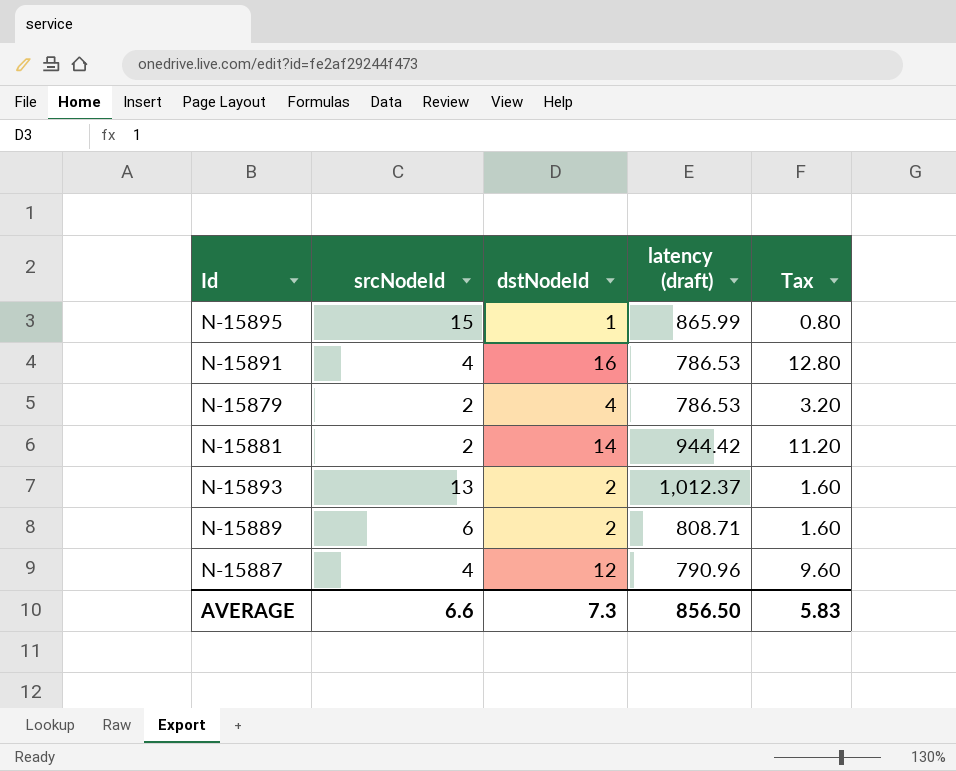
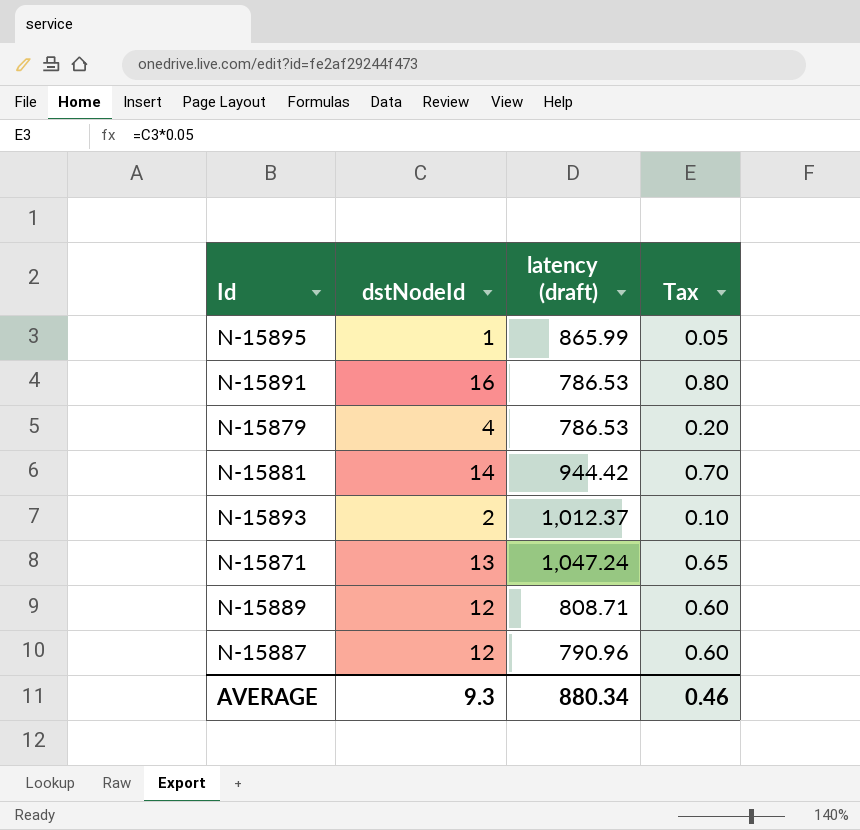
column srcNodeId | position: 2 -> none
column Tax | formula: [dstNodeId] * 0.8 -> [dstNodeId] * 0.05
row N-15871: none -> 13 | 1,047.24 | 0.65
N-15889 | dstNodeId: 2 -> 12
AVERAGE | dstNodeId: 7.3 -> 9.3
AVERAGE | latency (draft): 856.50 -> 880.34
AVERAGE | Tax: 5.83 -> 0.46

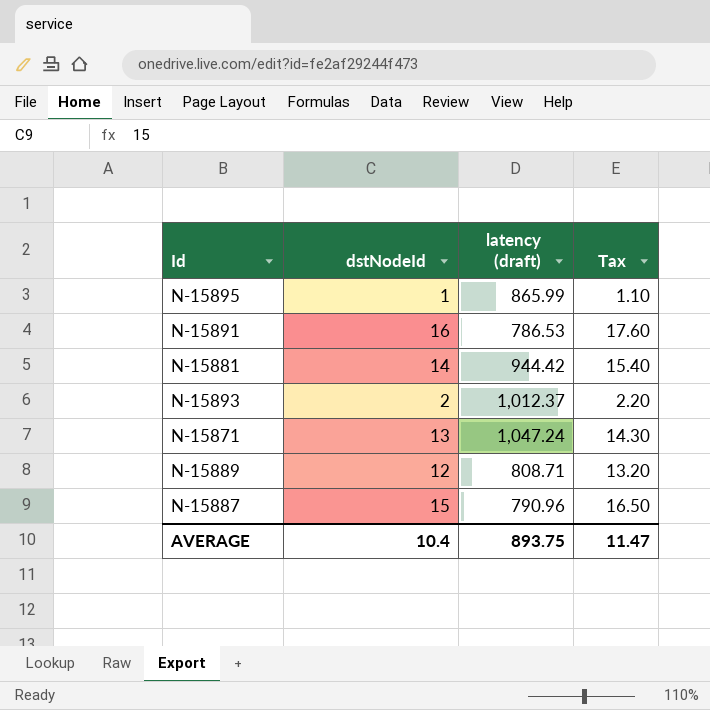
column Tax | formula: [dstNodeId] * 0.05 -> [dstNodeId] * 1.1
row N-15879: 4 | 786.53 | 0.20 -> none
N-15887 | dstNodeId: 12 -> 15
AVERAGE | dstNodeId: 9.3 -> 10.4
AVERAGE | latency (draft): 880.34 -> 893.75
AVERAGE | Tax: 0.46 -> 11.47

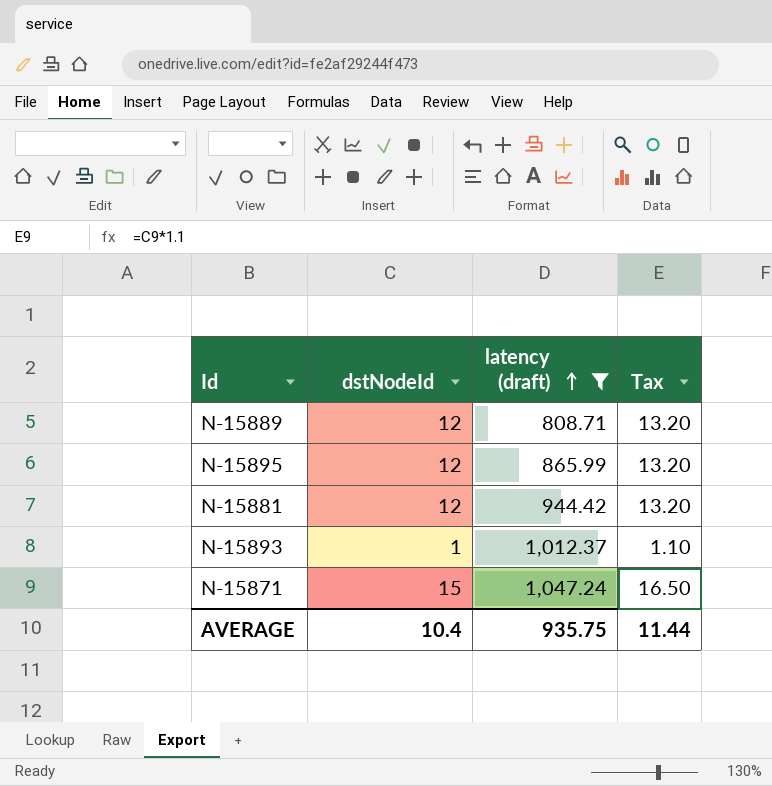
filter: none -> latency (draft) >= 808.71
row order: none -> latency (draft) ascending
N-15895 | dstNodeId: 1 -> 12
N-15895 | Tax: 1.10 -> 13.20
N-15881 | dstNodeId: 14 -> 12
N-15881 | Tax: 15.40 -> 13.20
N-15893 | dstNodeId: 2 -> 1
N-15893 | Tax: 2.20 -> 1.10
N-15871 | dstNodeId: 13 -> 15
N-15871 | Tax: 14.30 -> 16.50
AVERAGE | latency (draft): 893.75 -> 935.75
AVERAGE | Tax: 11.47 -> 11.44

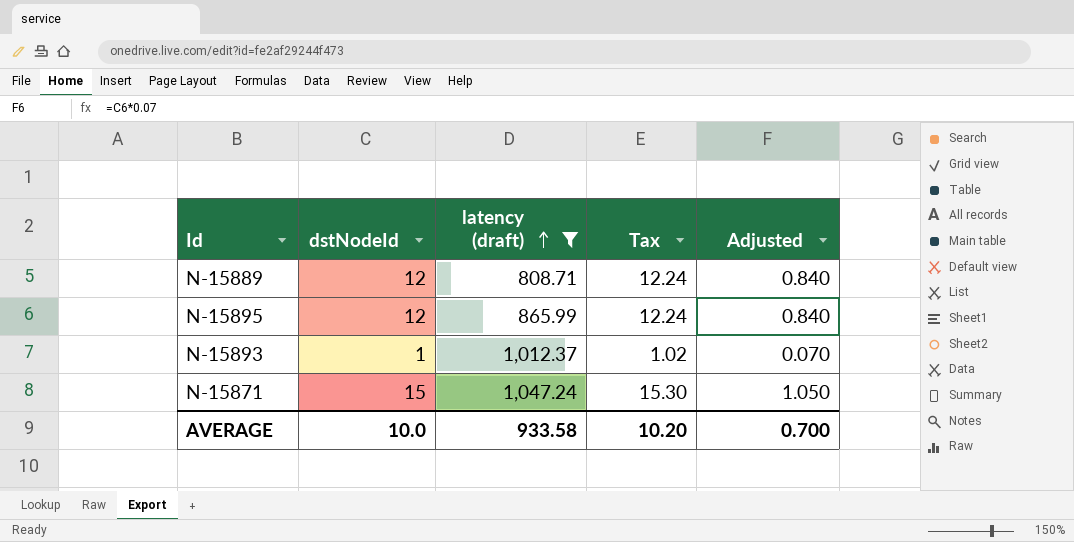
column Tax | formula: [dstNodeId] * 1.1 -> [dstNodeId] * 1.02
column Adjusted | formula: none -> [dstNodeId] * 0.07
row N-15881: 12 | 944.42 | 13.20 -> none
AVERAGE | dstNodeId: 10.4 -> 10.0
AVERAGE | latency (draft): 935.75 -> 933.58
AVERAGE | Tax: 11.44 -> 10.20

